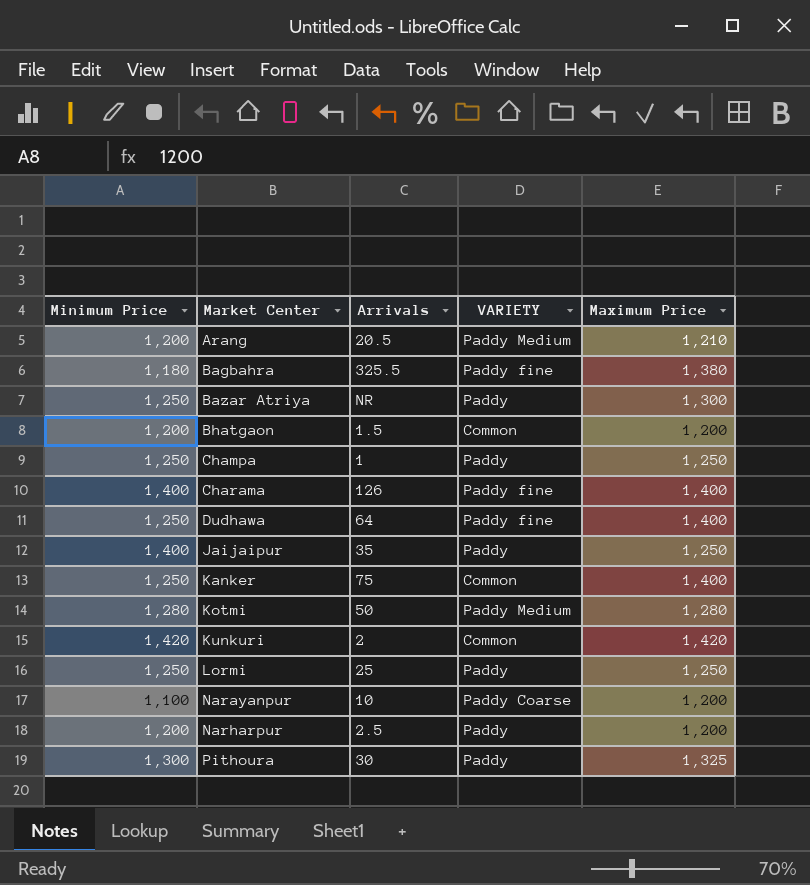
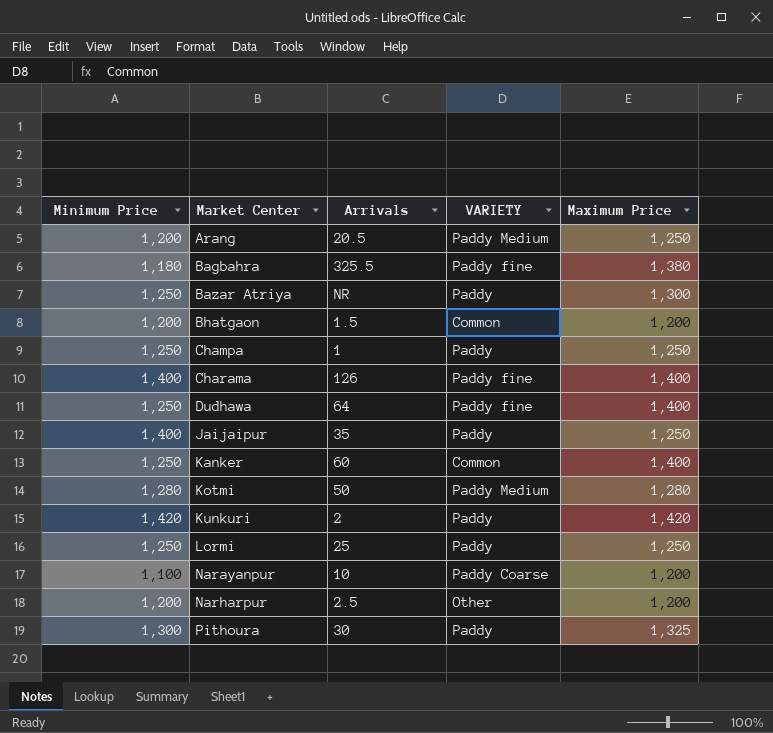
Arang | Maximum Price: 1,210 -> 1,250
Kanker | Arrivals: 75 -> 60
Kunkuri | VARIETY: Common -> Paddy
Narharpur | VARIETY: Paddy -> Other

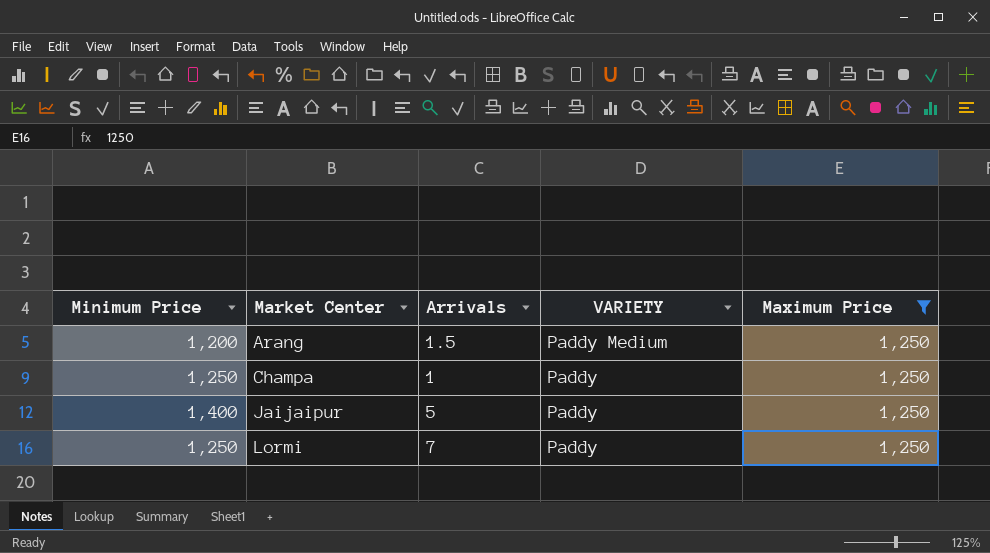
filter: none -> Maximum Price = 1,250
Arang | Arrivals: 20.5 -> 1.5
Jaijaipur | Arrivals: 35 -> 5
Lormi | Arrivals: 25 -> 7

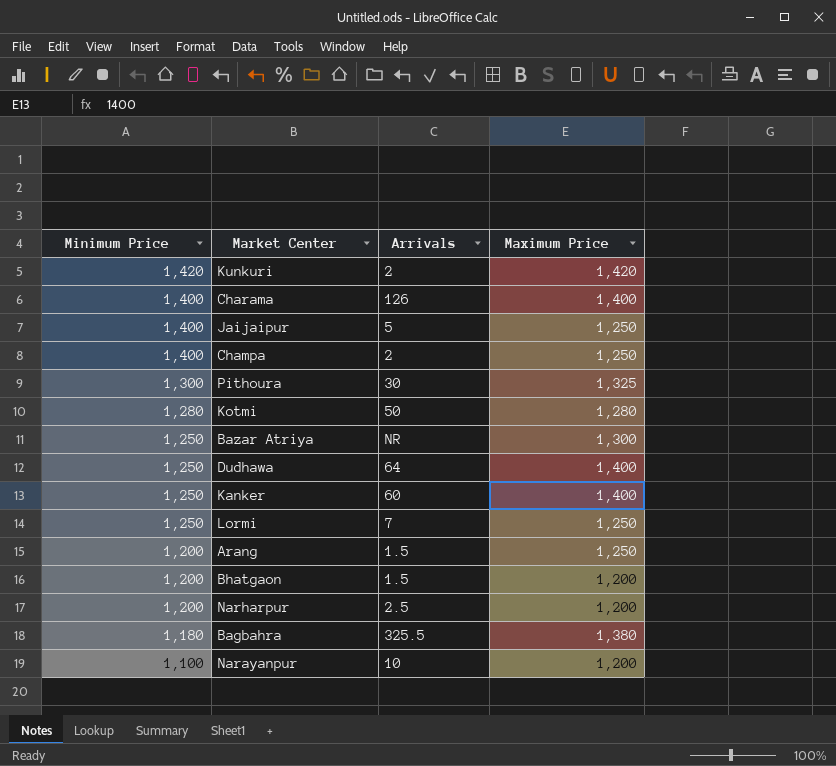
filter: Maximum Price = 1,250 -> none
row order: Market Center ascending -> Minimum Price descending
column VARIETY | position: 4 -> none
Champa | Minimum Price: 1,250 -> 1,400
Champa | Arrivals: 1 -> 2

